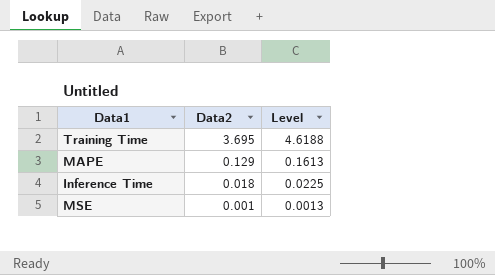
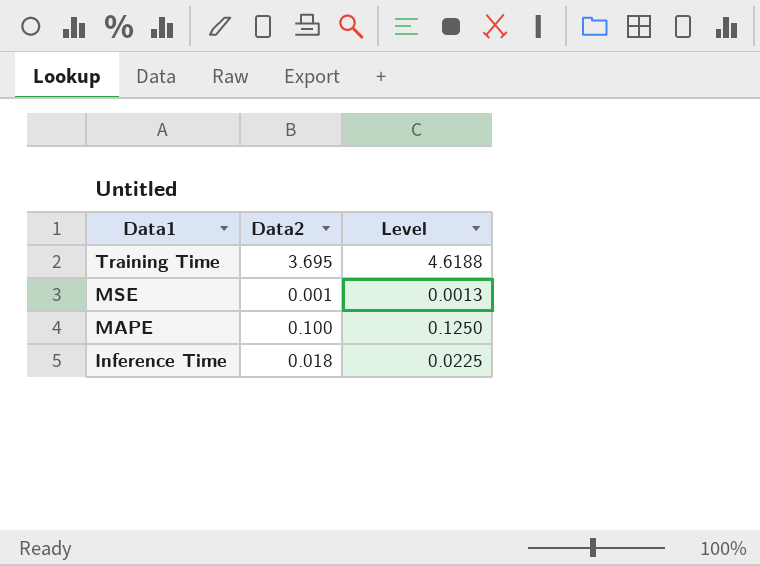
row order: Data2 descending -> Data1 descending
MAPE | Data2: 0.129 -> 0.100
MAPE | Level: 0.1613 -> 0.1250

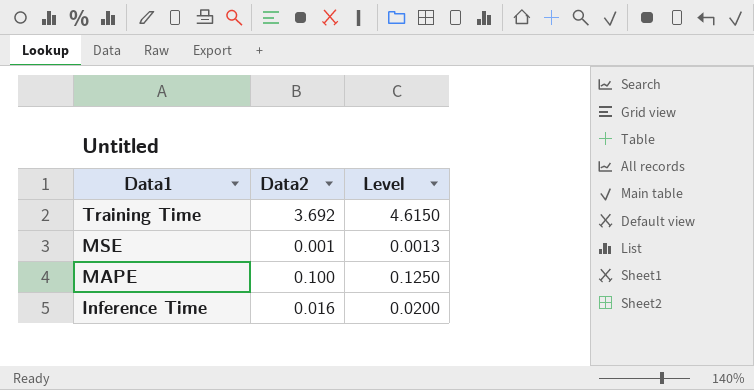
Training Time | Data2: 3.695 -> 3.692
Training Time | Level: 4.6188 -> 4.6150
Inference Time | Data2: 0.018 -> 0.016
Inference Time | Level: 0.0225 -> 0.0200

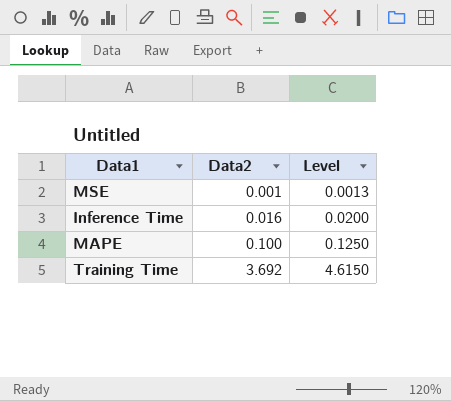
row order: Data1 descending -> Data2 ascending

